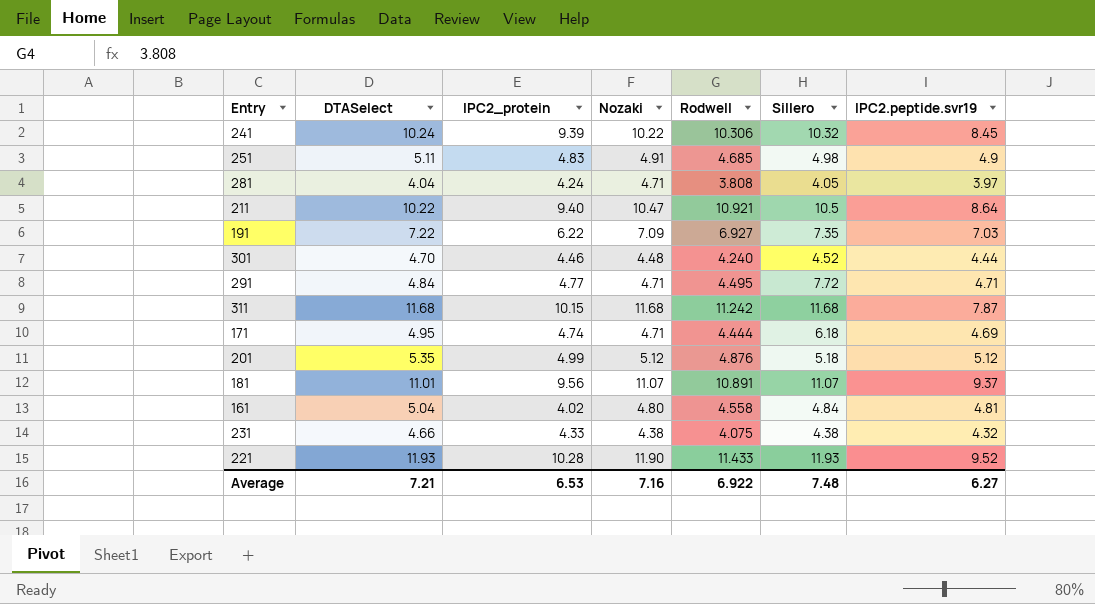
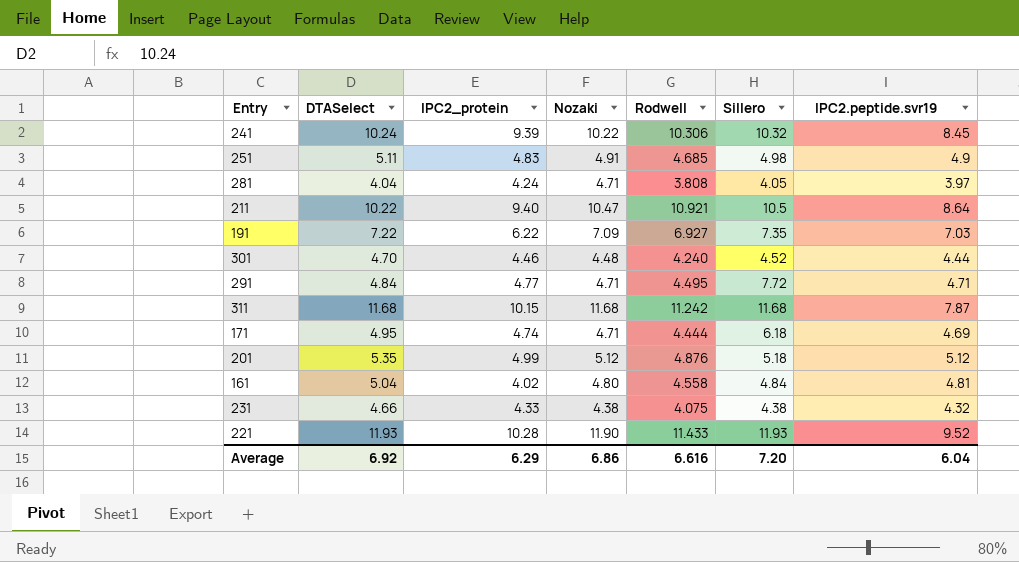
row 181: 11.01 | 9.56 | 11.07 | 10.891 | 11.07 | 9.37 -> none
Average | DTASelect: 7.21 -> 6.92
Average | IPC2_protein: 6.53 -> 6.29
Average | Nozaki: 7.16 -> 6.86
Average | Rodwell: 6.922 -> 6.616
Average | Sillero: 7.48 -> 7.20
Average | IPC2.peptide.svr19: 6.27 -> 6.04

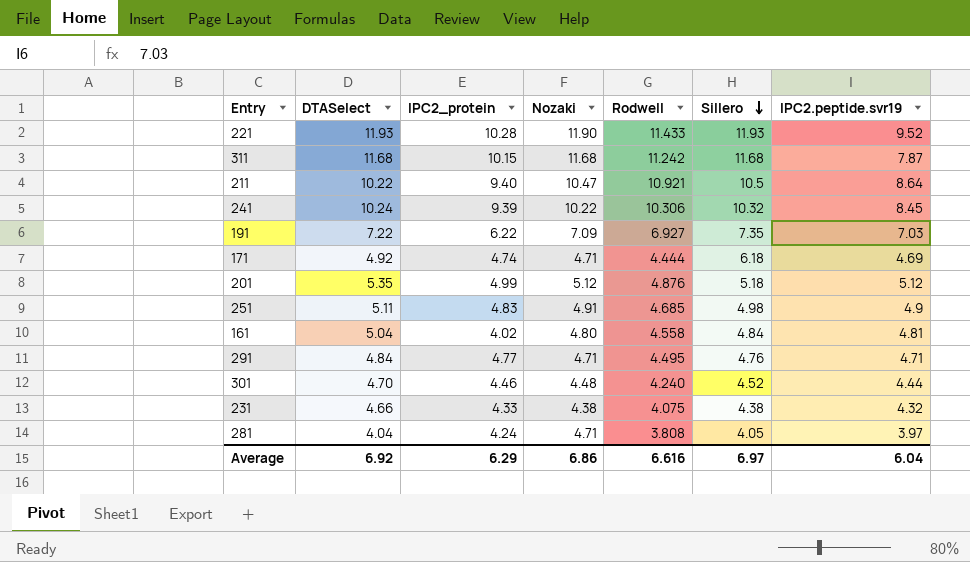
row order: none -> Sillero descending
171 | DTASelect: 4.95 -> 4.92
291 | Sillero: 7.72 -> 4.76
Average | Sillero: 7.20 -> 6.97

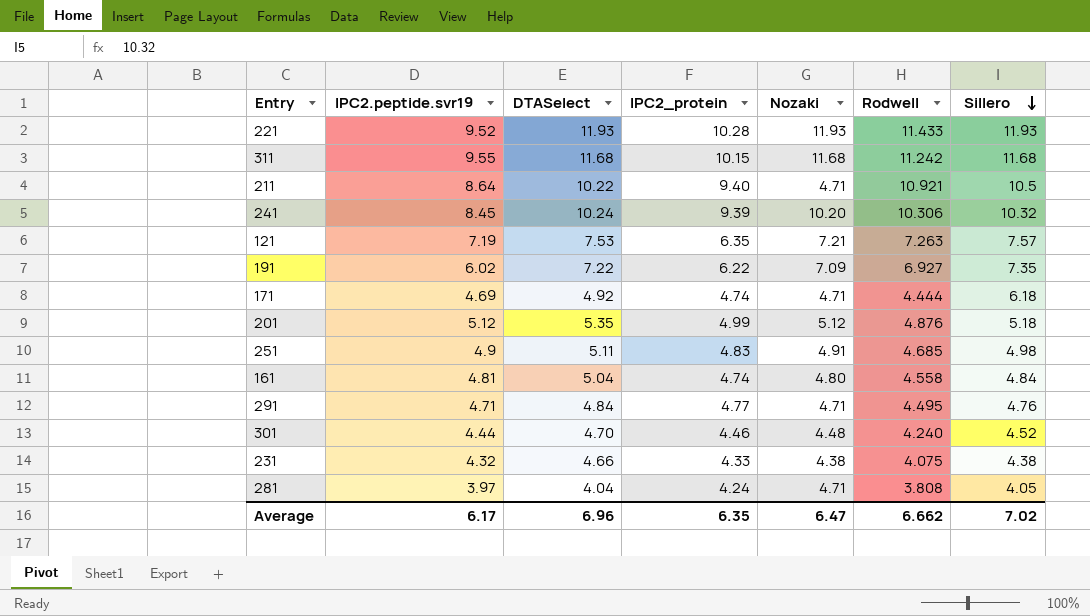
column IPC2.peptide.svr19 | position: 7 -> 2
221 | Nozaki: 11.90 -> 11.93
311 | IPC2.peptide.svr19: 7.87 -> 9.55
211 | Nozaki: 10.47 -> 4.71
241 | Nozaki: 10.22 -> 10.20
row 121: none -> 7.19 | 7.53 | 6.35 | 7.21 | 7.263 | 7.57
191 | IPC2.peptide.svr19: 7.03 -> 6.02
161 | IPC2_protein: 4.02 -> 4.74
Average | IPC2.peptide.svr19: 6.04 -> 6.17
Average | DTASelect: 6.92 -> 6.96
Average | IPC2_protein: 6.29 -> 6.35
Average | Nozaki: 6.86 -> 6.47
Average | Rodwell: 6.616 -> 6.662
Average | Sillero: 6.97 -> 7.02

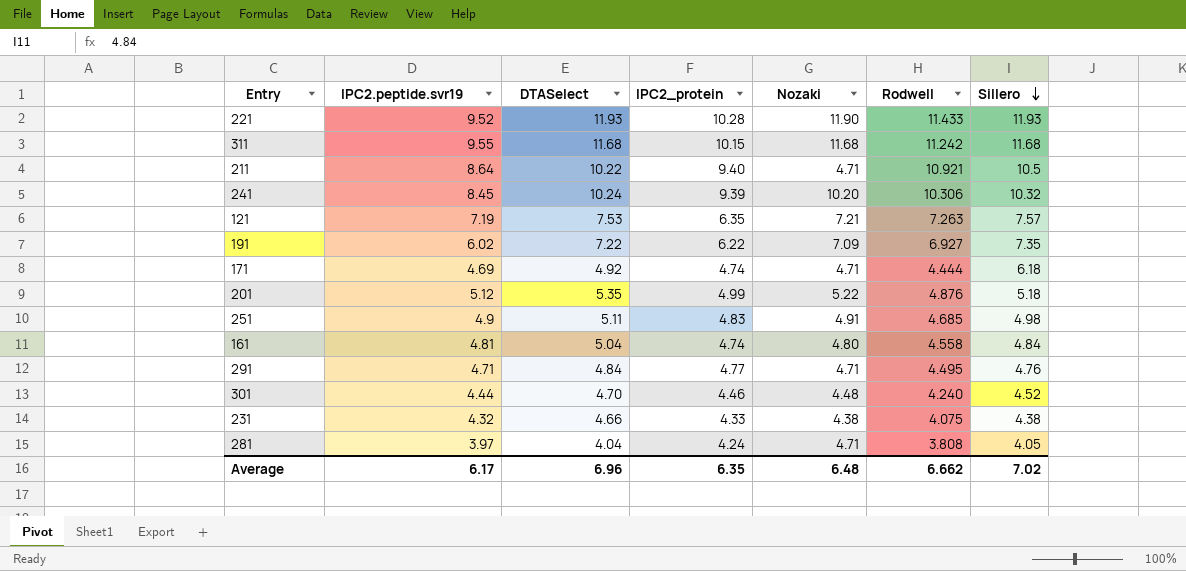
221 | Nozaki: 11.93 -> 11.90
201 | Nozaki: 5.12 -> 5.22
Average | Nozaki: 6.47 -> 6.48

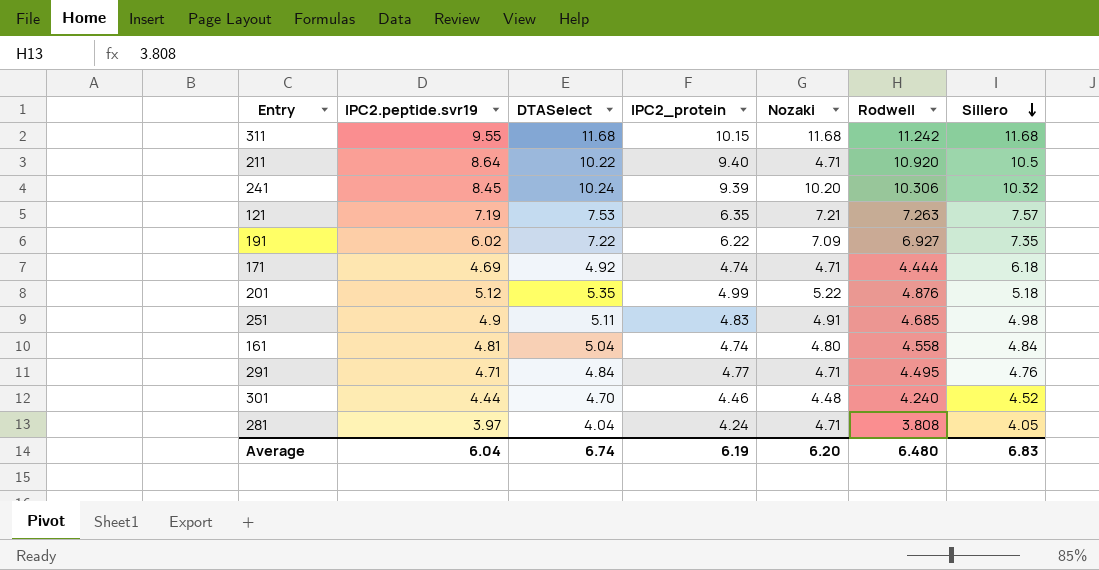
row 221: 9.52 | 11.93 | 10.28 | 11.90 | 11.433 | 11.93 -> none
row 231: 4.32 | 4.66 | 4.33 | 4.38 | 4.075 | 4.38 -> none
211 | Rodwell: 10.921 -> 10.920
Average | IPC2.peptide.svr19: 6.17 -> 6.04
Average | DTASelect: 6.96 -> 6.74
Average | IPC2_protein: 6.35 -> 6.19
Average | Nozaki: 6.48 -> 6.20
Average | Rodwell: 6.662 -> 6.480
Average | Sillero: 7.02 -> 6.83

